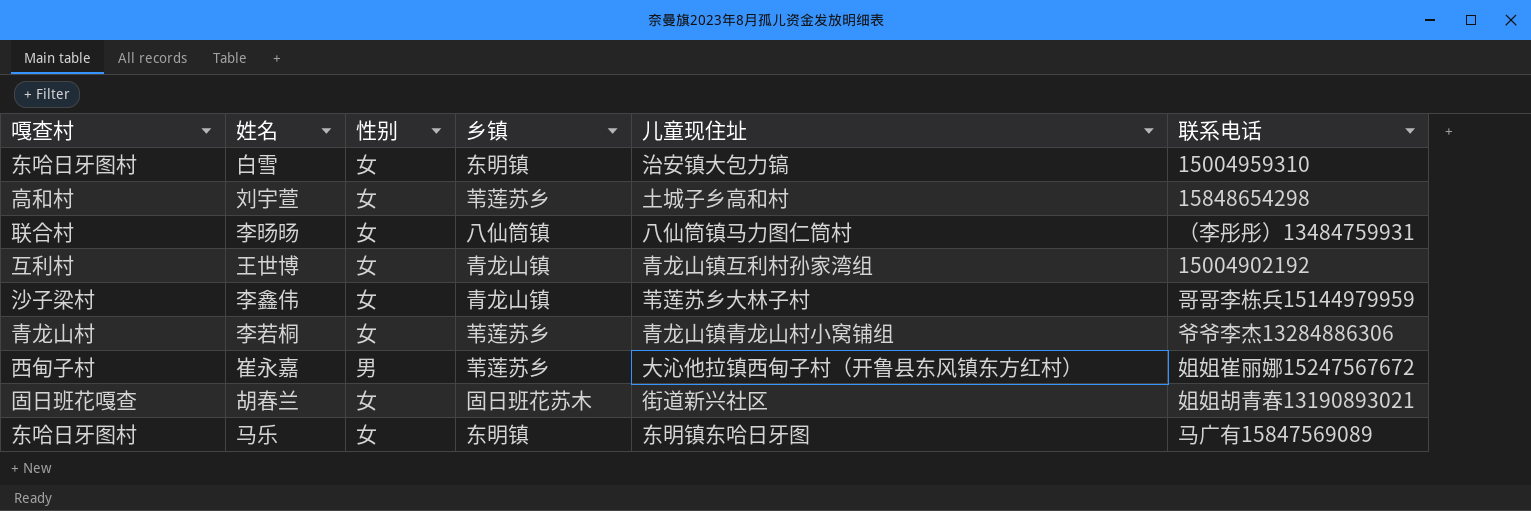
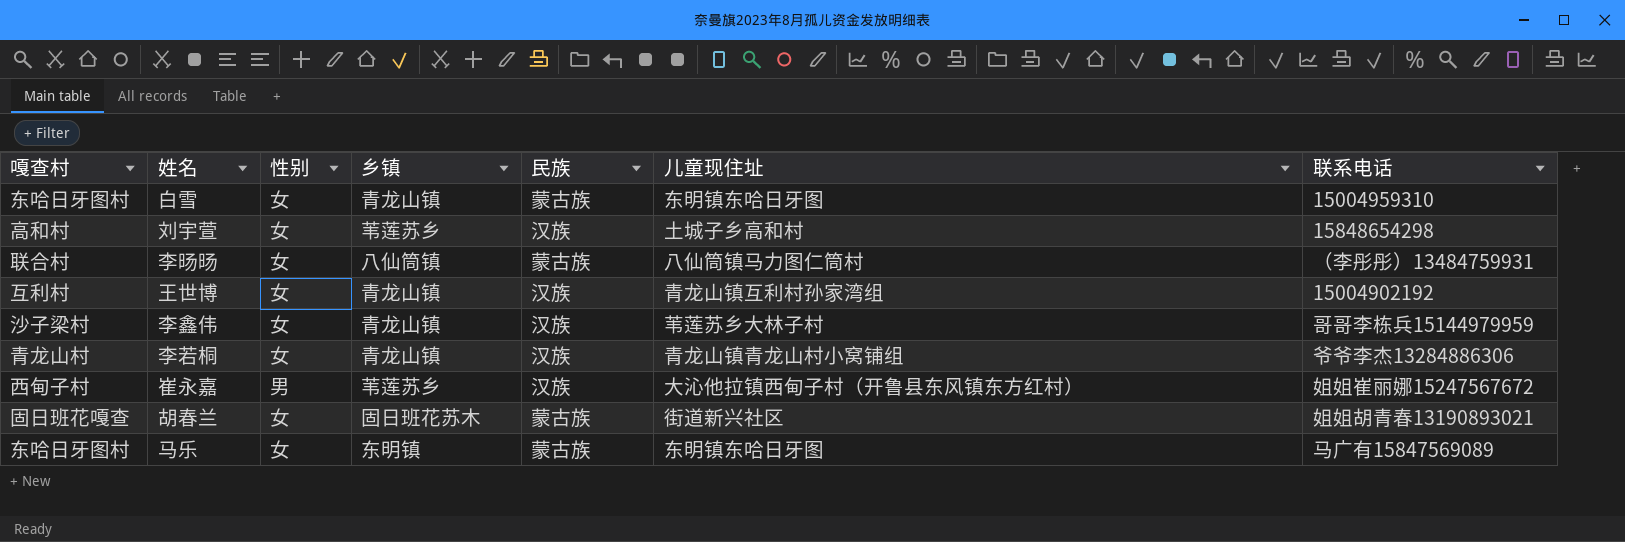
column 民族 | position: none -> 5
白雪 | 乡镇: 东明镇 -> 青龙山镇
白雪 | 儿童现住址: 治安镇大包力镐 -> 东明镇东哈日牙图
李若桐 | 乡镇: 苇莲苏乡 -> 青龙山镇

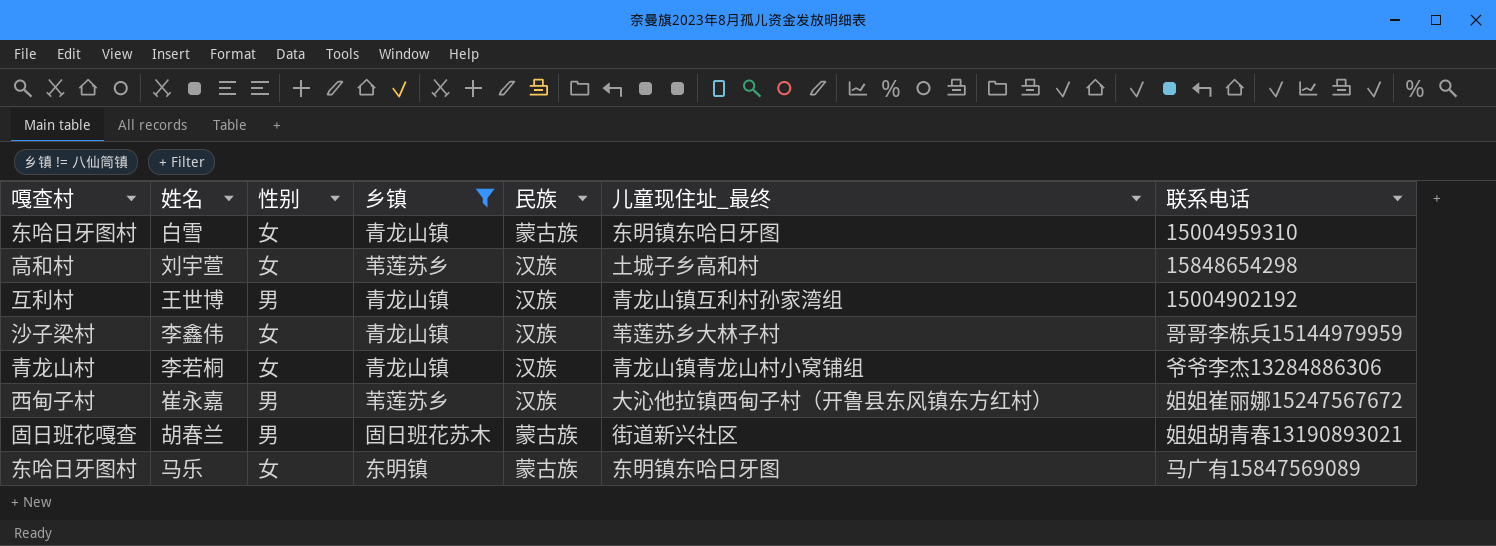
filter: none -> 乡镇 != 八仙筒镇
column name: 儿童现住址 -> 儿童现住址_最终
王世博 | 性别: 女 -> 男
胡春兰 | 性别: 女 -> 男

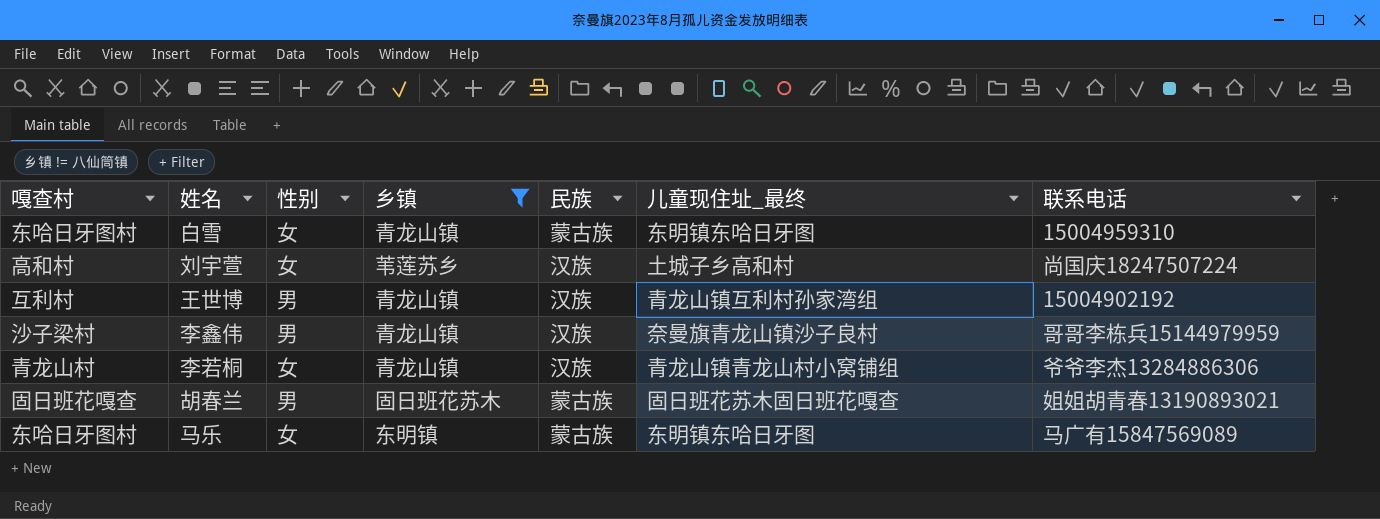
row 崔永嘉: 西甸子村 | 男 | 苇莲苏乡 | 汉族 | 大沁他拉镇西甸子村（开鲁县东风镇东方红村） | 姐姐崔丽娜15247567672 -> none
刘宇萱 | 联系电话: 15848654298 -> 尚国庆18247507224
李鑫伟 | 性别: 女 -> 男
李鑫伟 | 儿童现住址_最终: 苇莲苏乡大林子村 -> 奈曼旗青龙山镇沙子良村
胡春兰 | 儿童现住址_最终: 街道新兴社区 -> 固日班花苏木固日班花嘎查

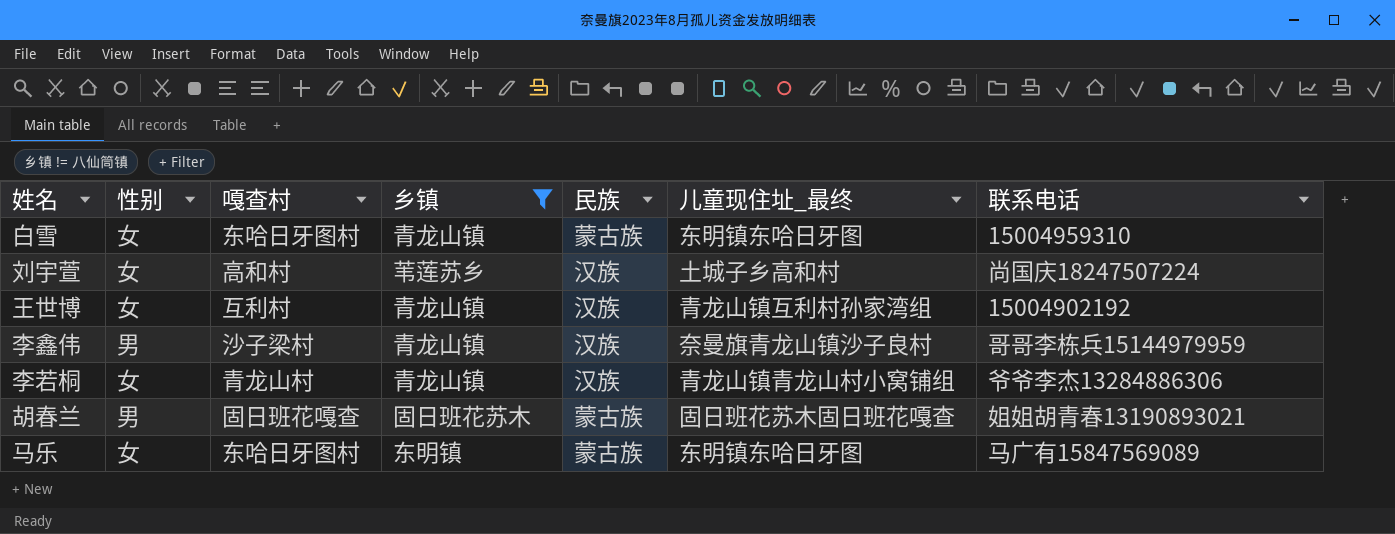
column 嘎查村 | position: 1 -> 3
王世博 | 性别: 男 -> 女

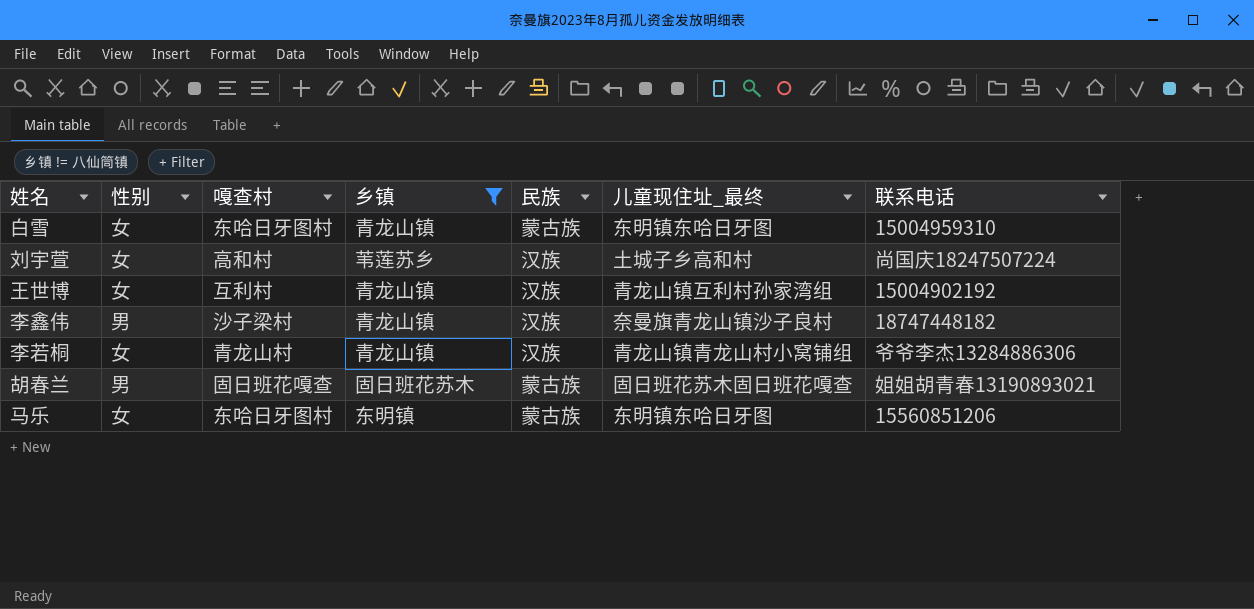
李鑫伟 | 联系电话: 哥哥李栋兵15144979959 -> 18747448182
马乐 | 联系电话: 马广有15847569089 -> 15560851206

